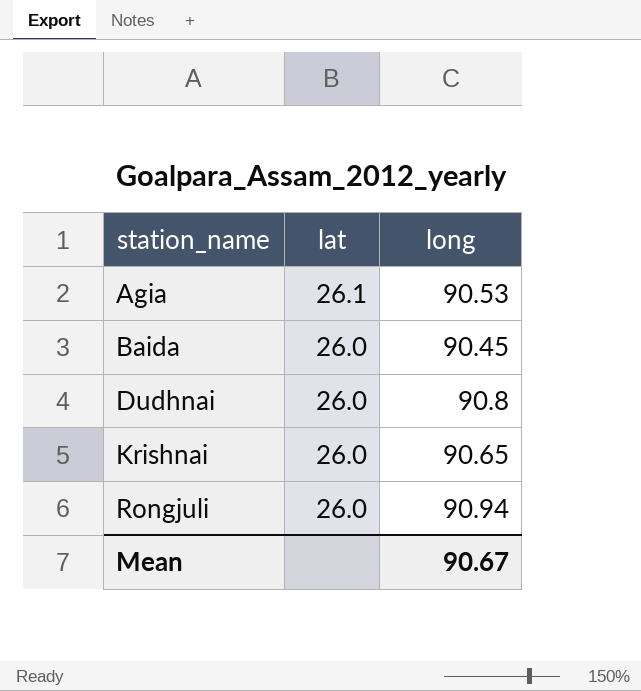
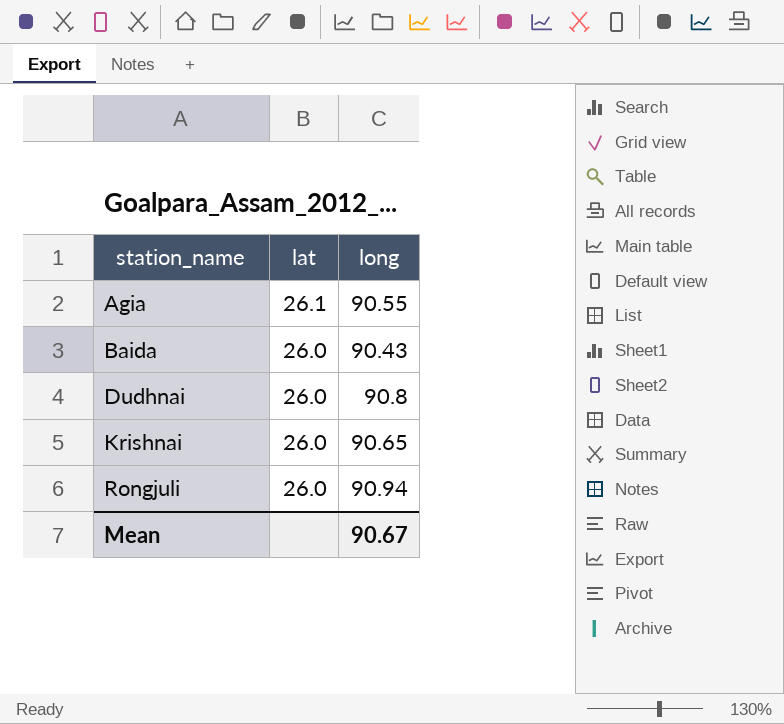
Agia | long: 90.53 -> 90.55
Baida | long: 90.45 -> 90.43

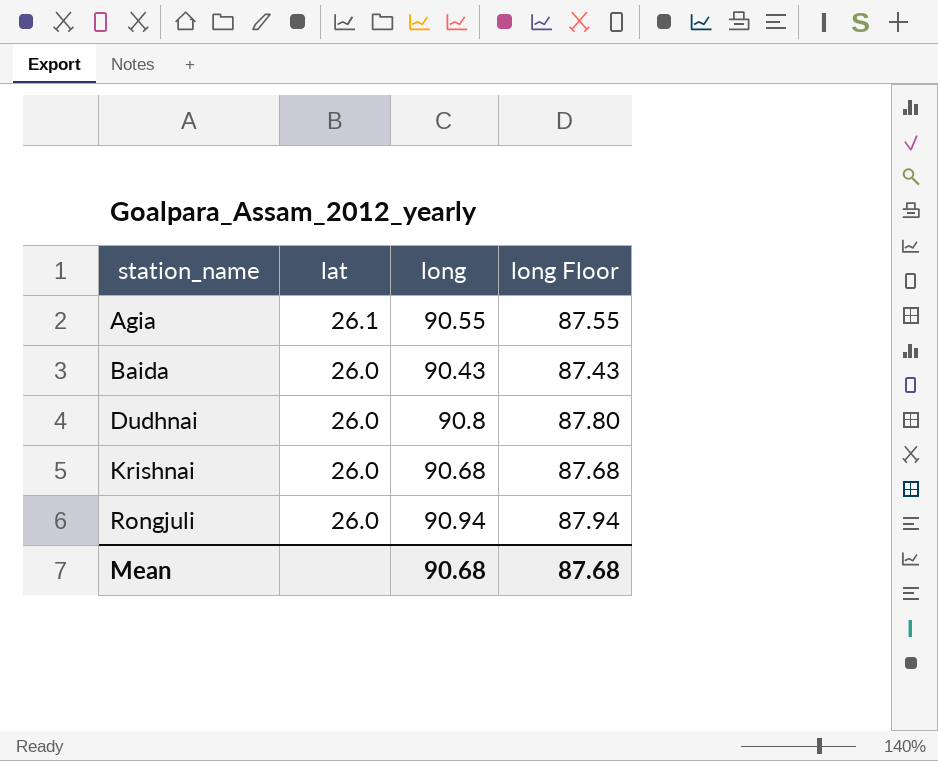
column long Floor | formula: none -> [long] - 3
Krishnai | long: 90.65 -> 90.68
Mean | long: 90.67 -> 90.68

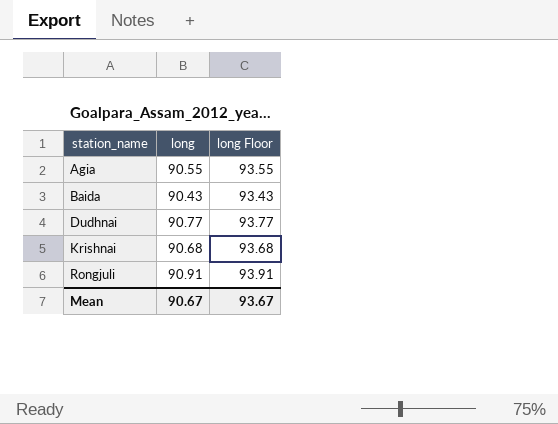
column lat | position: 2 -> none
column long Floor | formula: [long] - 3 -> [long] + 3
Dudhnai | long: 90.8 -> 90.77
Rongjuli | long: 90.94 -> 90.91
Mean | long: 90.68 -> 90.67
Mean | long Floor: 87.68 -> 93.67

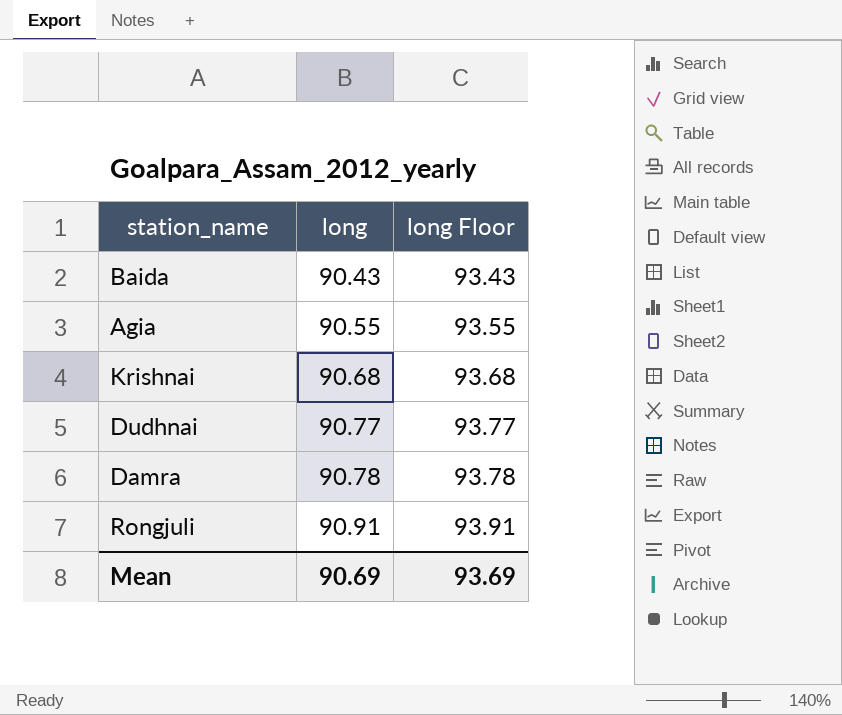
row order: station_name ascending -> long ascending
row Damra: none -> 90.78 | 93.78
Mean | long: 90.67 -> 90.69
Mean | long Floor: 93.67 -> 93.69

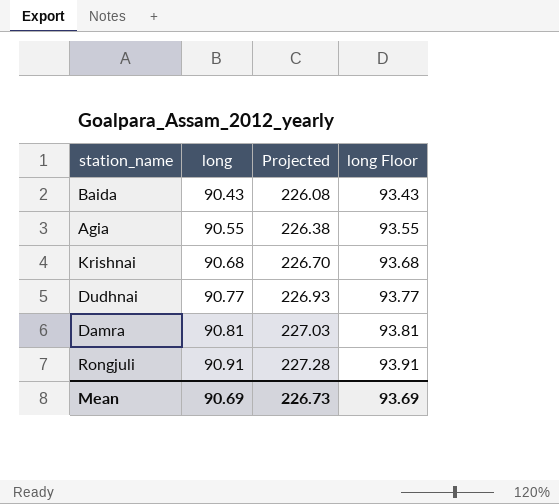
column Projected | formula: none -> [long] * 2.5
Damra | long: 90.78 -> 90.81
Damra | long Floor: 93.78 -> 93.81

